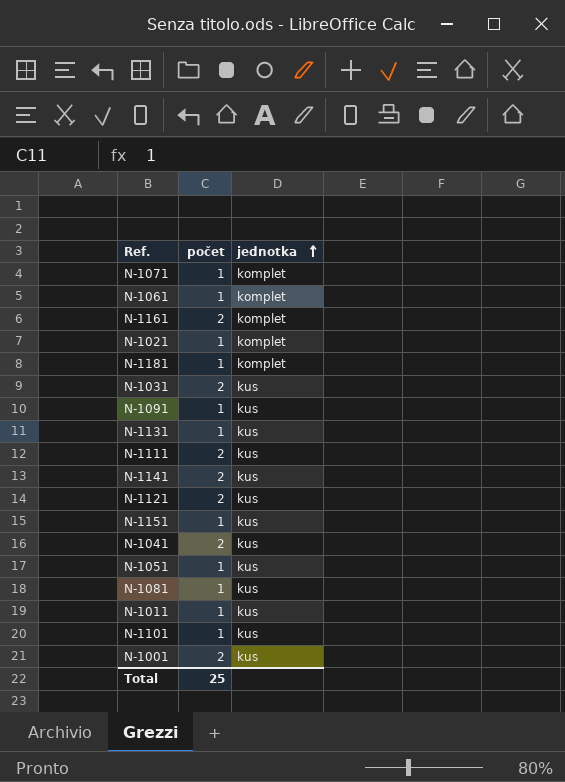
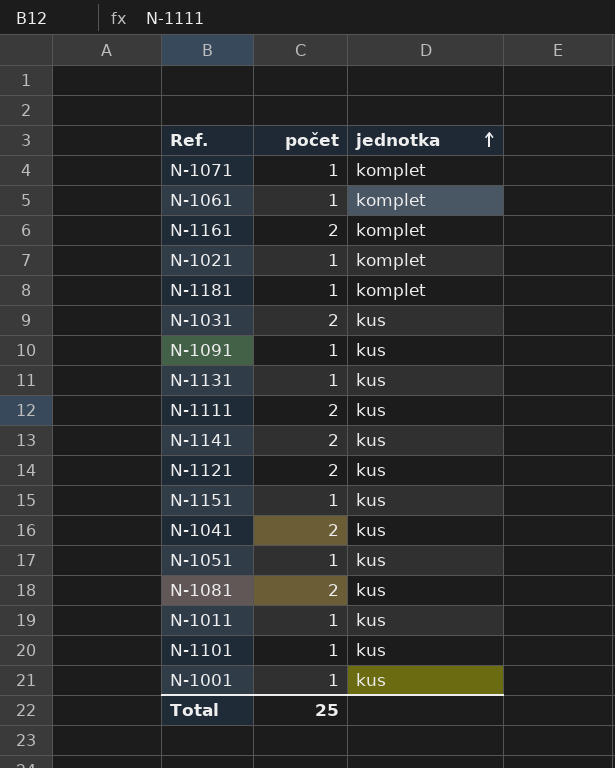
N-1081 | počet: 1 -> 2
N-1001 | počet: 2 -> 1

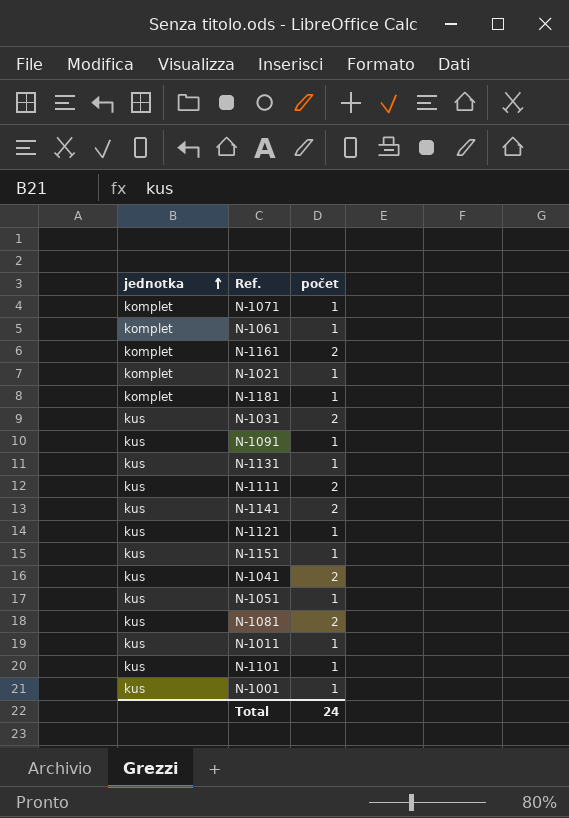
column jednotka | position: 3 -> 1
N-1121 | počet: 2 -> 1
Total | počet: 25 -> 24

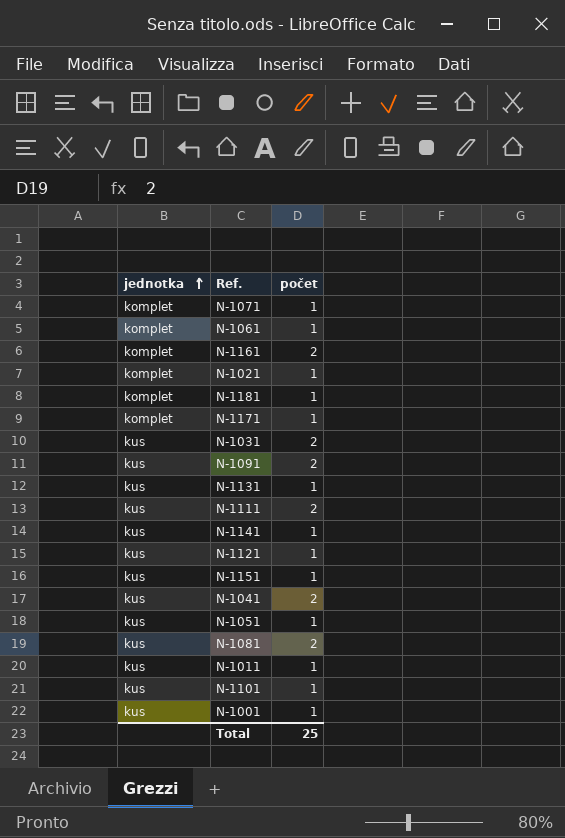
row N-1171: none -> komplet | 1
N-1091 | počet: 1 -> 2
N-1141 | počet: 2 -> 1
Total | počet: 24 -> 25

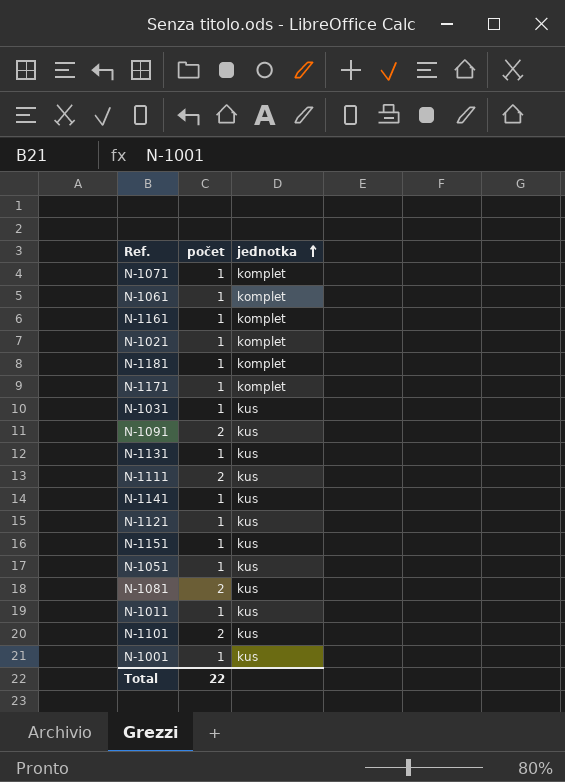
column jednotka | position: 1 -> 3
row N-1041: kus | 2 -> none
N-1161 | počet: 2 -> 1
N-1031 | počet: 2 -> 1
N-1101 | počet: 1 -> 2
Total | počet: 25 -> 22

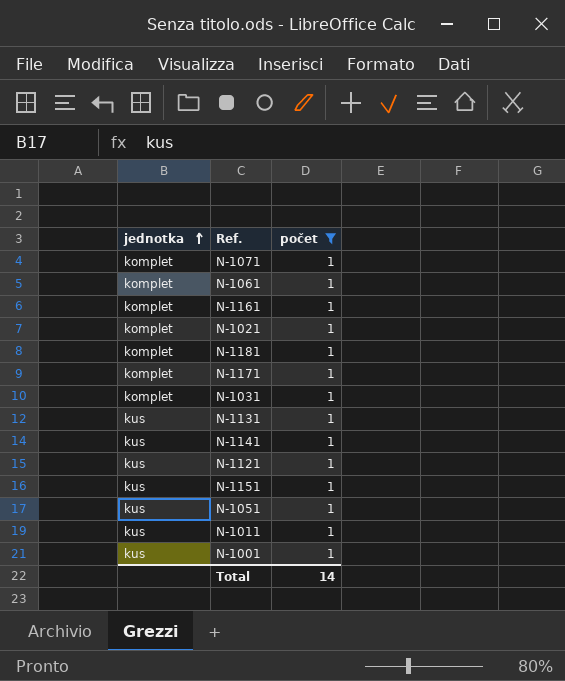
filter: none -> počet = 1
column jednotka | position: 3 -> 1
N-1031 | jednotka: kus -> komplet
Total | počet: 22 -> 14

